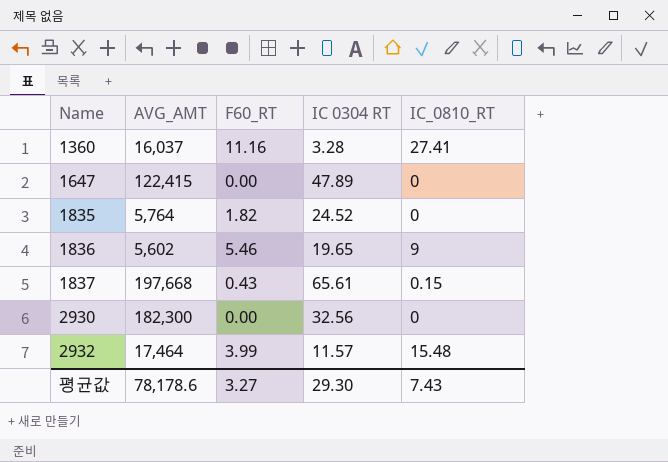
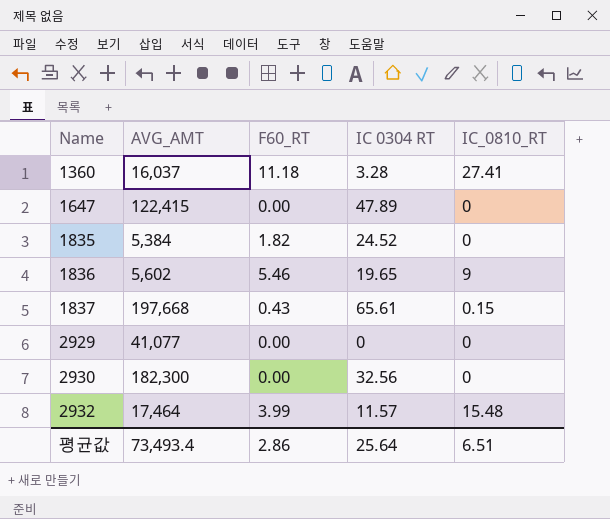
1360 | F60_RT: 11.16 -> 11.18
1835 | AVG_AMT: 5,764 -> 5,384
row 2929: none -> 41,077 | 0.00 | 0 | 0
평균값 | AVG_AMT: 78,178.6 -> 73,493.4
평균값 | F60_RT: 3.27 -> 2.86
평균값 | IC 0304 RT: 29.30 -> 25.64
평균값 | IC_0810_RT: 7.43 -> 6.51

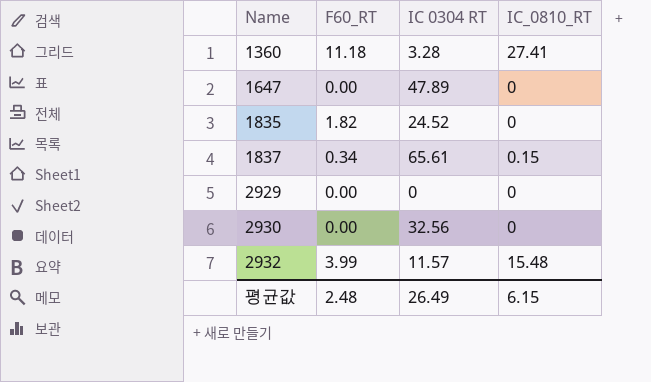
column AVG_AMT | position: 2 -> none
row 1836: 5,602 | 5.46 | 19.65 | 9 -> none
1837 | F60_RT: 0.43 -> 0.34
평균값 | F60_RT: 2.86 -> 2.48
평균값 | IC 0304 RT: 25.64 -> 26.49
평균값 | IC_0810_RT: 6.51 -> 6.15

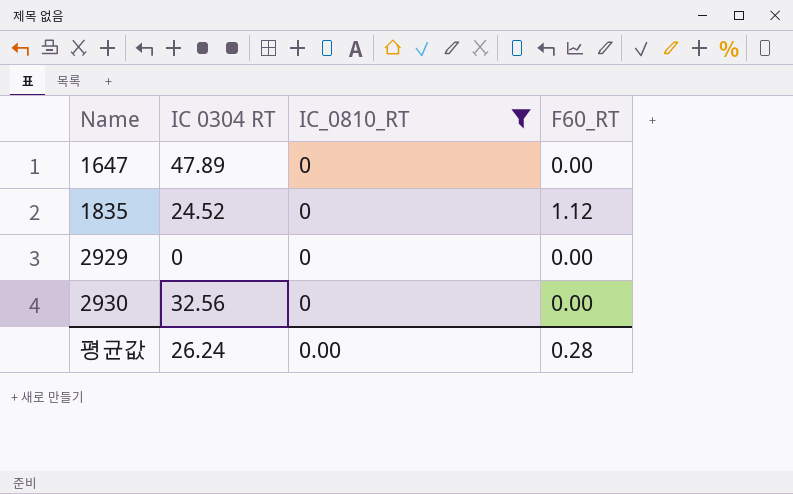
filter: none -> IC_0810_RT = 0
column F60_RT | position: 2 -> 4
1835 | F60_RT: 1.82 -> 1.12
평균값 | IC 0304 RT: 26.49 -> 26.24
평균값 | IC_0810_RT: 6.15 -> 0.00
평균값 | F60_RT: 2.48 -> 0.28

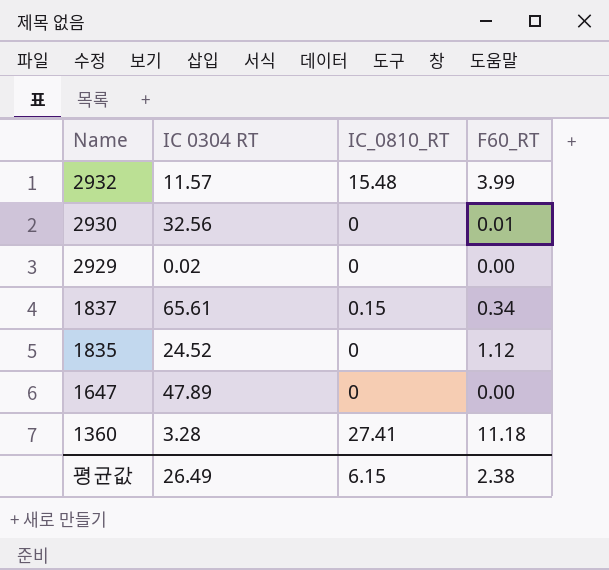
filter: IC_0810_RT = 0 -> none
row order: Name ascending -> Name descending
2930 | F60_RT: 0.00 -> 0.01
2929 | IC 0304 RT: 0 -> 0.02
평균값 | IC 0304 RT: 26.24 -> 26.49
평균값 | IC_0810_RT: 0.00 -> 6.15
평균값 | F60_RT: 0.28 -> 2.38

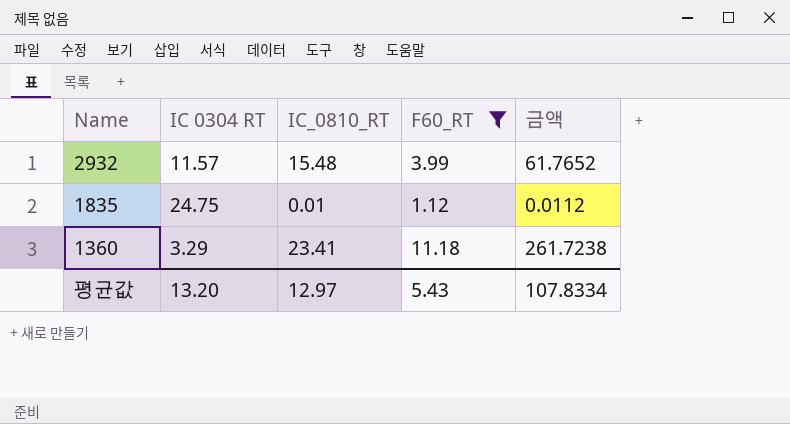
filter: none -> F60_RT >= 1.12
column 금액 | formula: none -> [IC_0810_RT] * [F60_RT]
1835 | IC 0304 RT: 24.52 -> 24.75
1835 | IC_0810_RT: 0 -> 0.01
1360 | IC 0304 RT: 3.28 -> 3.29
1360 | IC_0810_RT: 27.41 -> 23.41
평균값 | IC 0304 RT: 26.49 -> 13.20
평균값 | IC_0810_RT: 6.15 -> 12.97
평균값 | F60_RT: 2.38 -> 5.43

